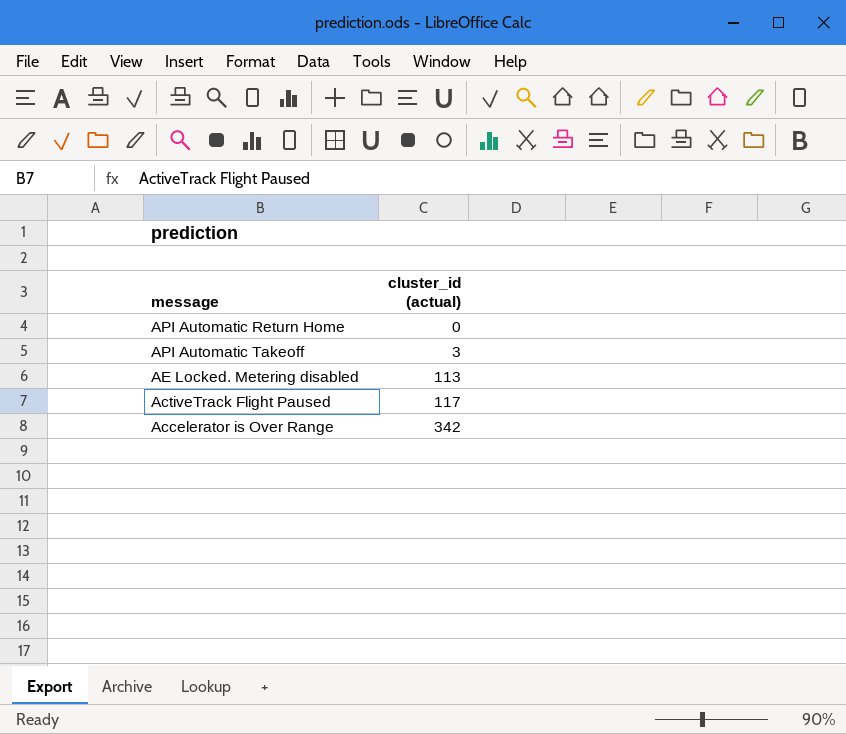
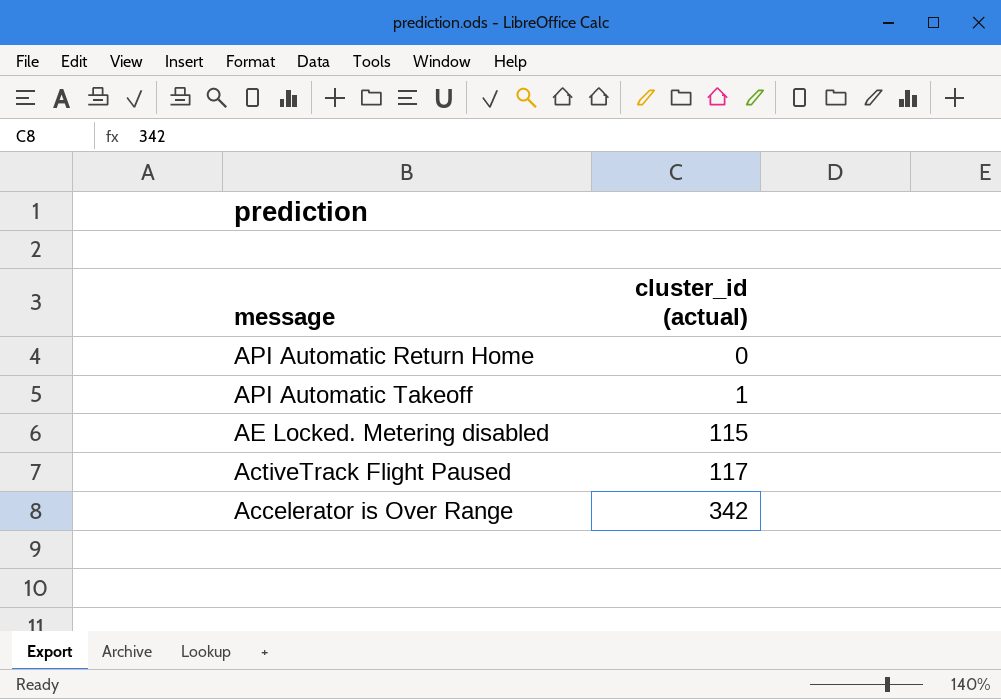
API Automatic Takeoff | cluster_id (actual): 3 -> 1
AE Locked. Metering disabled | cluster_id (actual): 113 -> 115

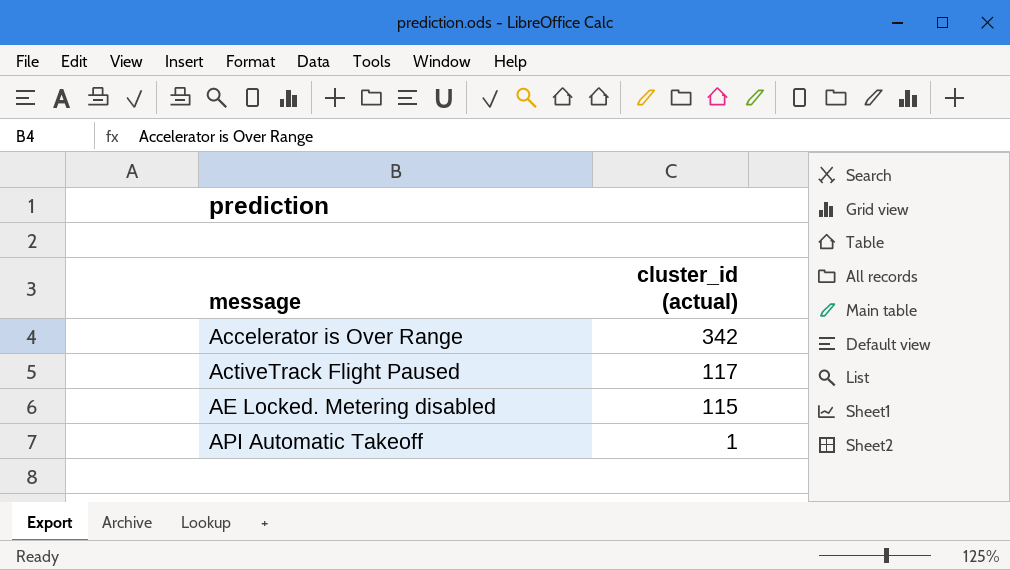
row order: cluster_id (actual) ascending -> message ascending
row API Automatic Return Home: 0 -> none

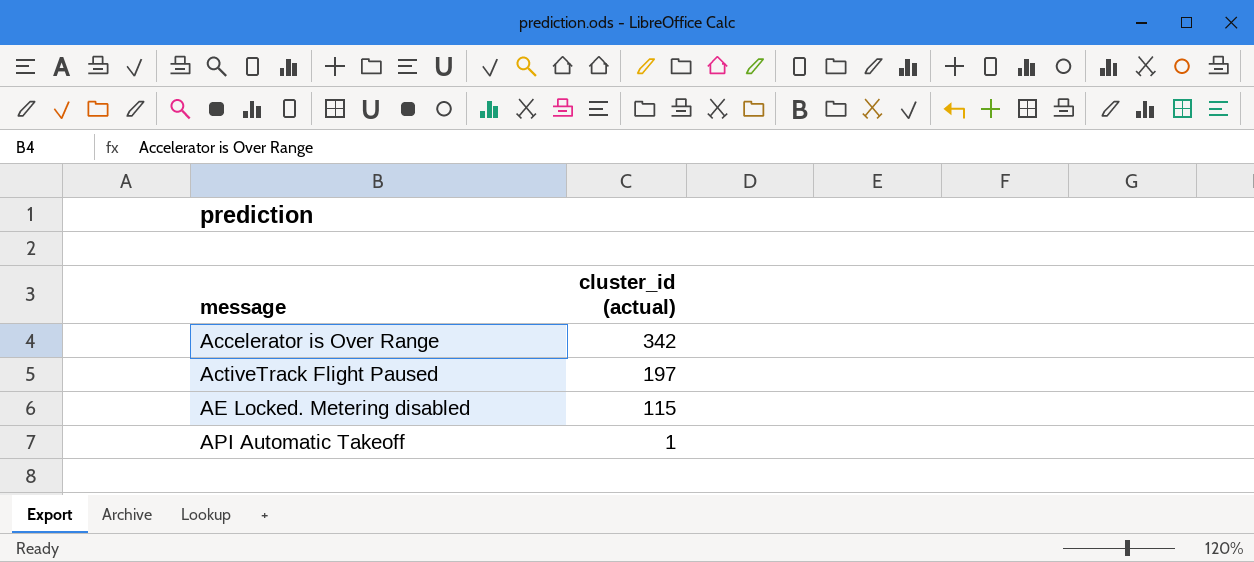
ActiveTrack Flight Paused | cluster_id (actual): 117 -> 197

